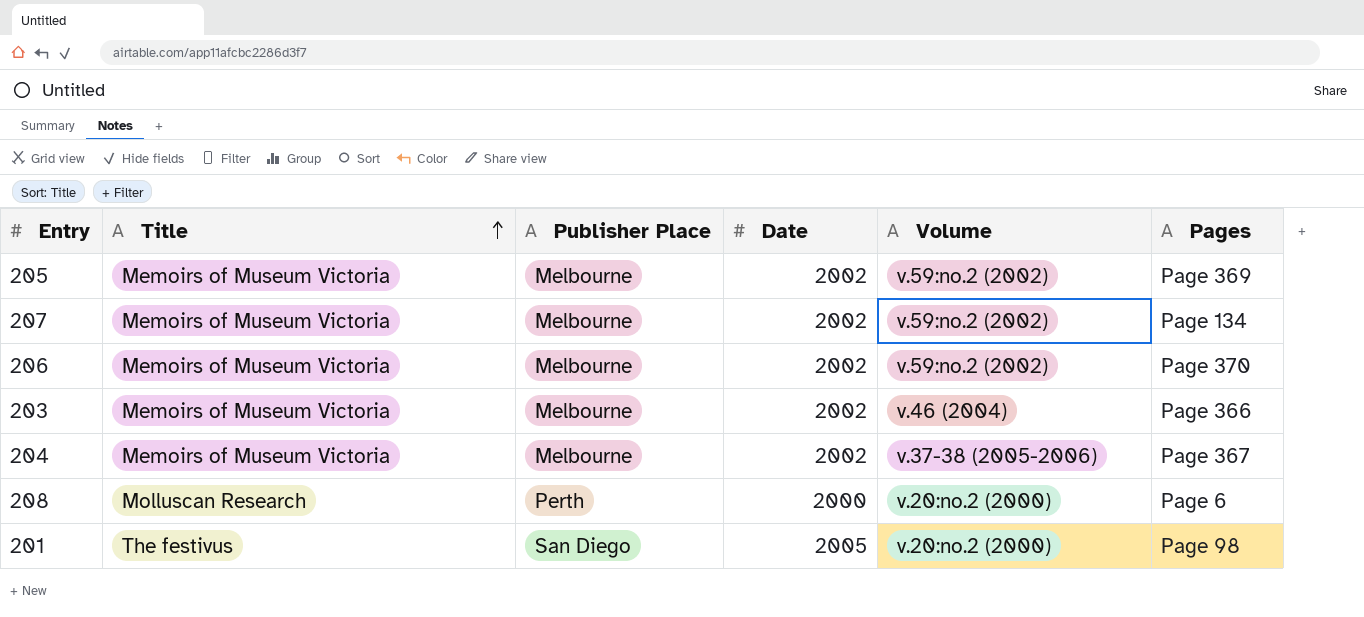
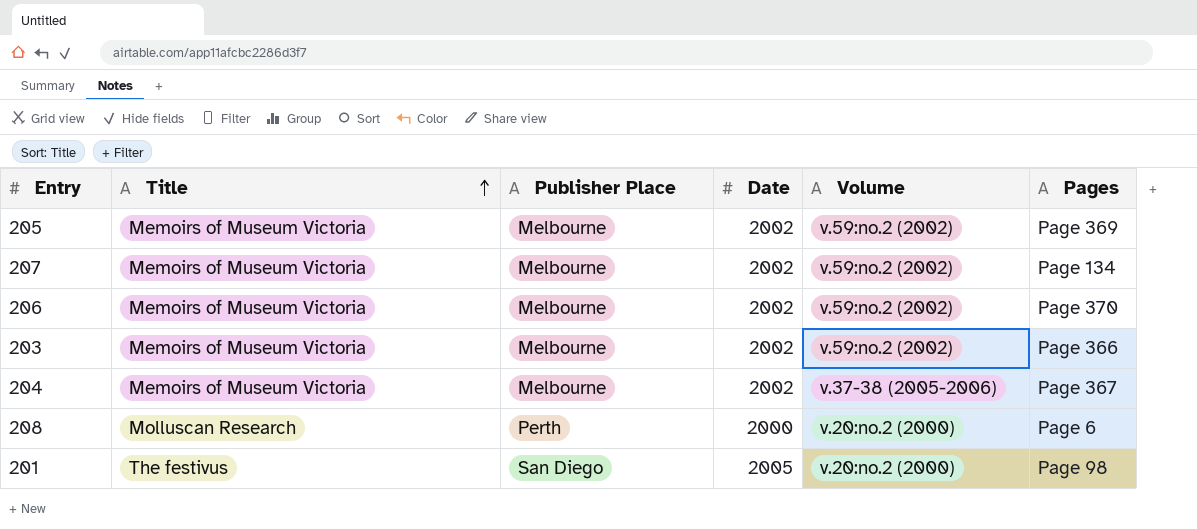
203 | Volume: v.46 (2004) -> v.59:no.2 (2002)

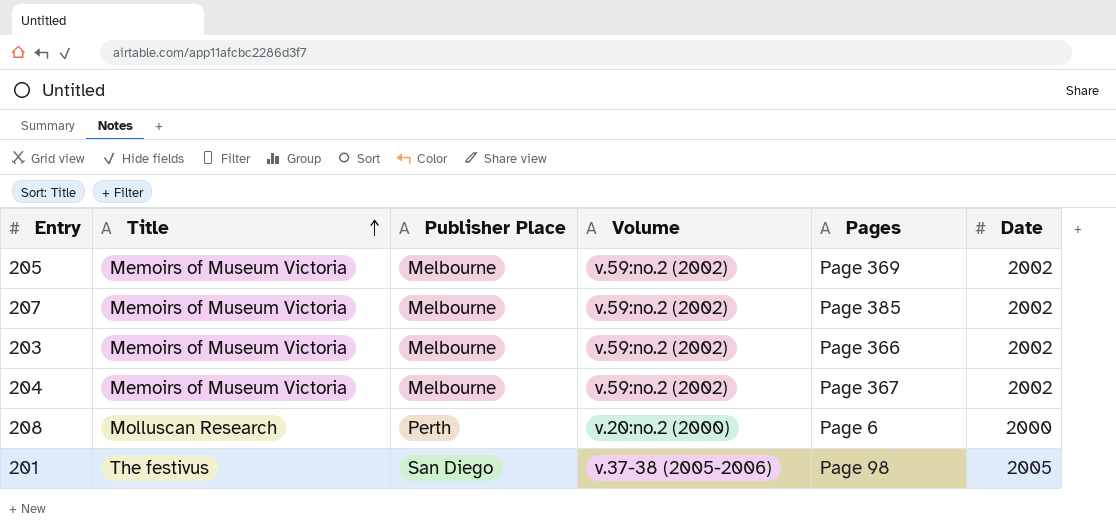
column Date | position: 4 -> 6
row 206: Memoirs of Museum Victoria | Melbourne | 2002 | v.59:no.2 (2002) | Page 370 -> none
207 | Pages: Page 134 -> Page 385
204 | Volume: v.37-38 (2005-2006) -> v.59:no.2 (2002)
201 | Volume: v.20:no.2 (2000) -> v.37-38 (2005-2006)

